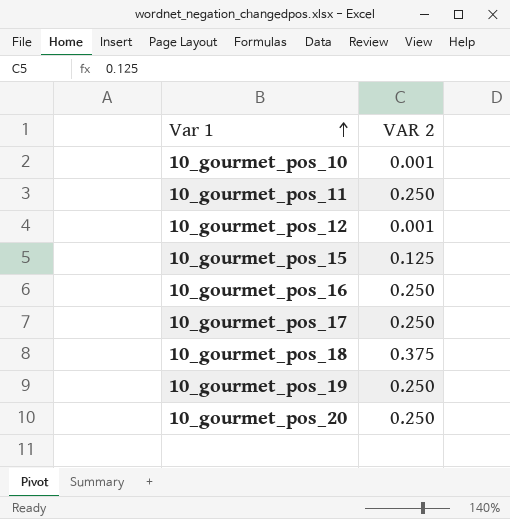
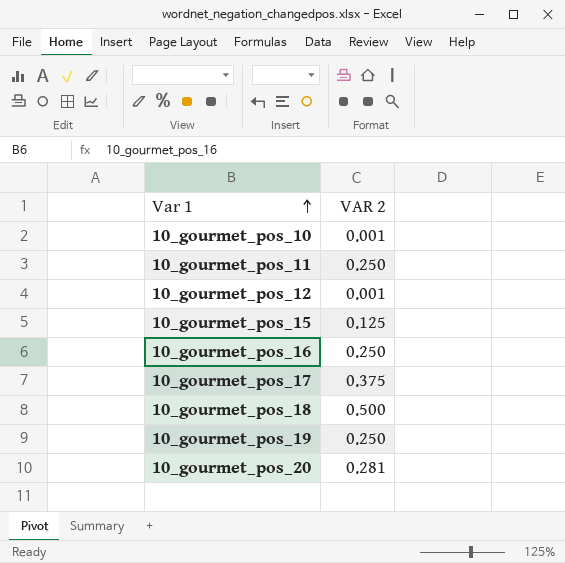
10_gourmet_pos_17 | VAR 2: 0.250 -> 0.375
10_gourmet_pos_18 | VAR 2: 0.375 -> 0.500
10_gourmet_pos_20 | VAR 2: 0.250 -> 0.281

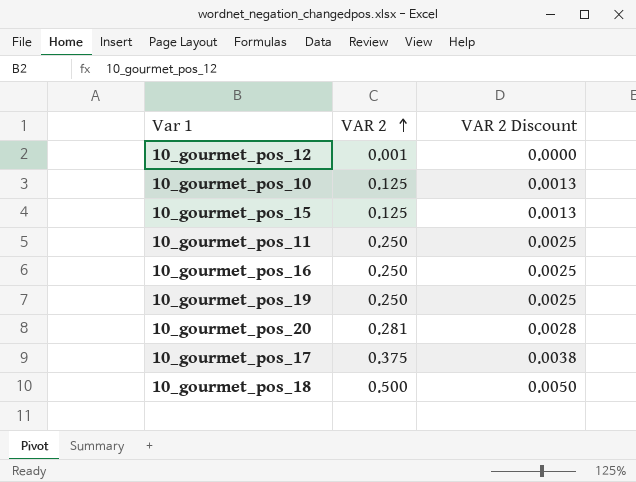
row order: Var 1 ascending -> VAR 2 ascending
column VAR 2 Discount | formula: none -> [VAR 2] * 0.01
10_gourmet_pos_10 | VAR 2: 0.001 -> 0.125

